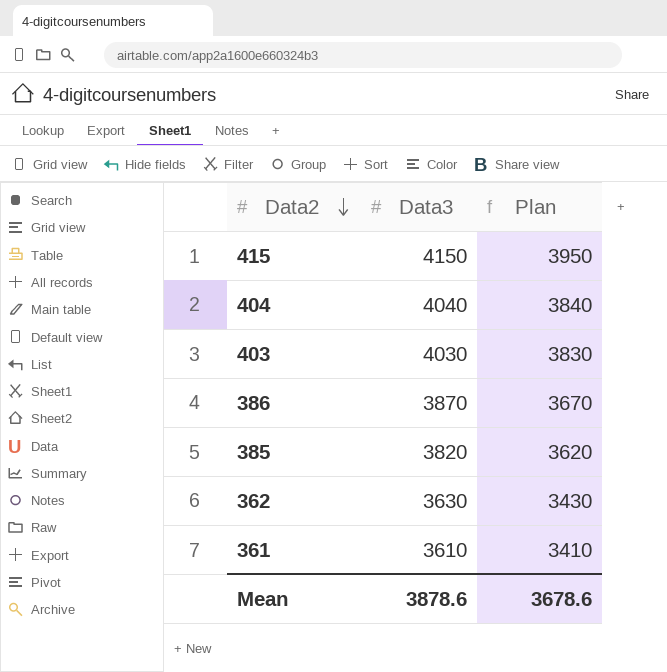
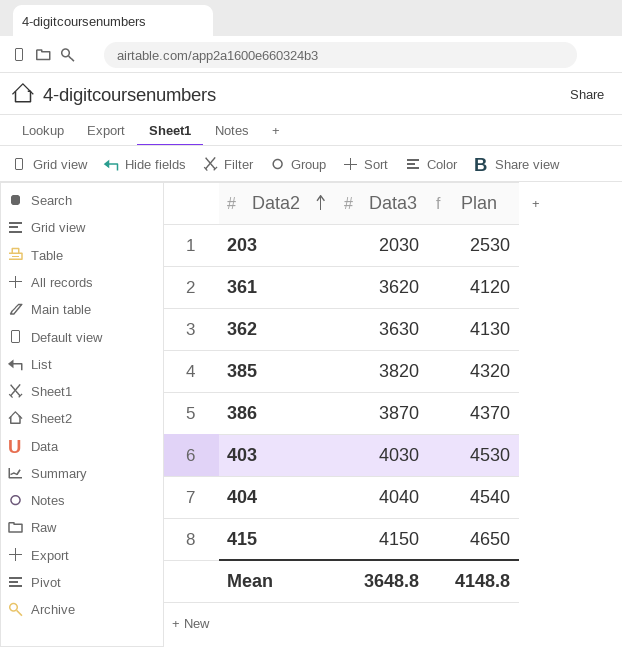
row order: Data2 descending -> Data2 ascending
column Plan | formula: [Data3] - 200 -> [Data3] + 500
row 203: none -> 2030 | 2530
361 | Data3: 3610 -> 3620
Mean | Data3: 3878.6 -> 3648.8
Mean | Plan: 3678.6 -> 4148.8

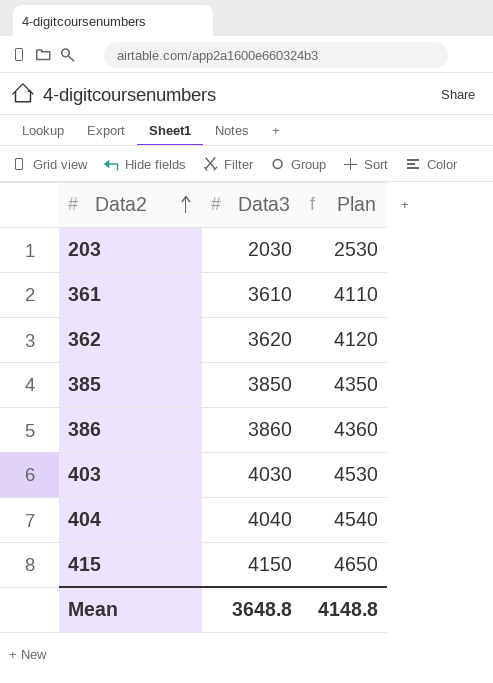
361 | Data3: 3620 -> 3610
361 | Plan: 4120 -> 4110
362 | Data3: 3630 -> 3620
362 | Plan: 4130 -> 4120
385 | Data3: 3820 -> 3850
385 | Plan: 4320 -> 4350
386 | Data3: 3870 -> 3860
386 | Plan: 4370 -> 4360

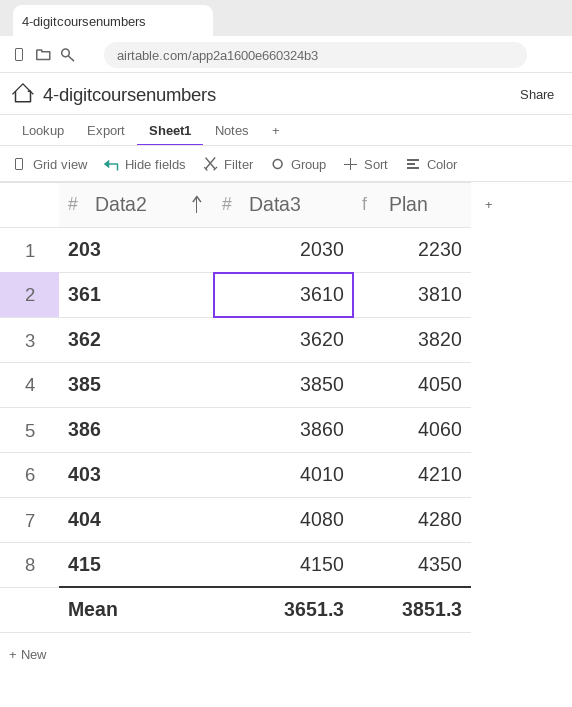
column Plan | formula: [Data3] + 500 -> [Data3] + 200
403 | Data3: 4030 -> 4010
404 | Data3: 4040 -> 4080
Mean | Data3: 3648.8 -> 3651.3
Mean | Plan: 4148.8 -> 3851.3

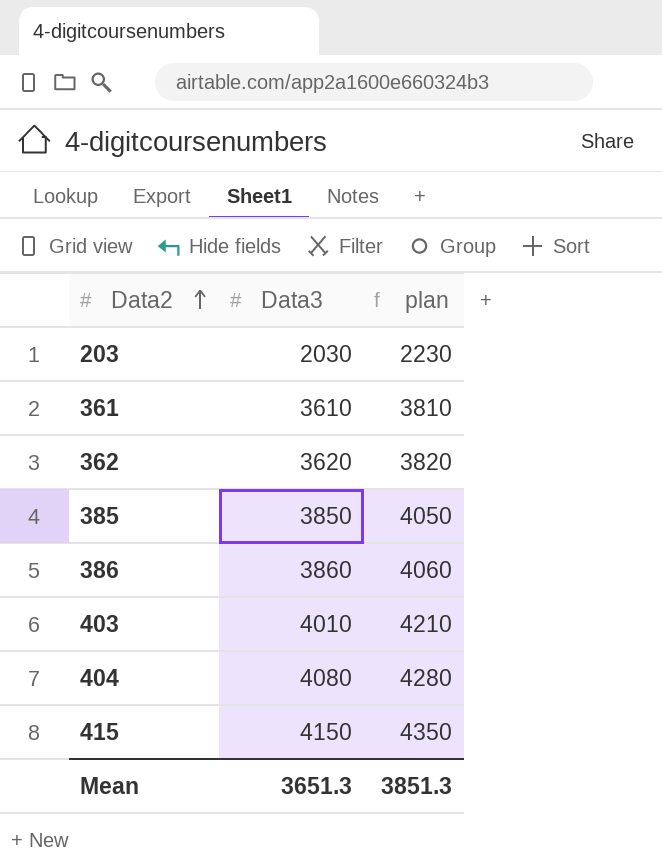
column name: Plan -> plan

